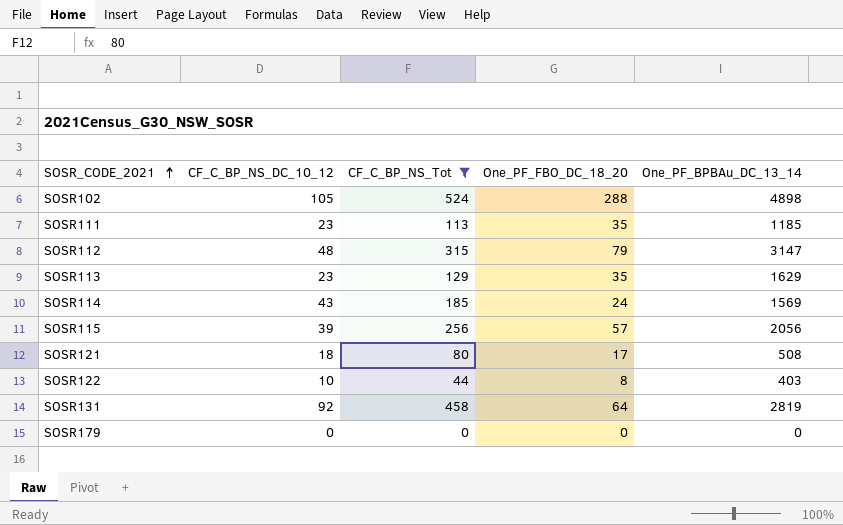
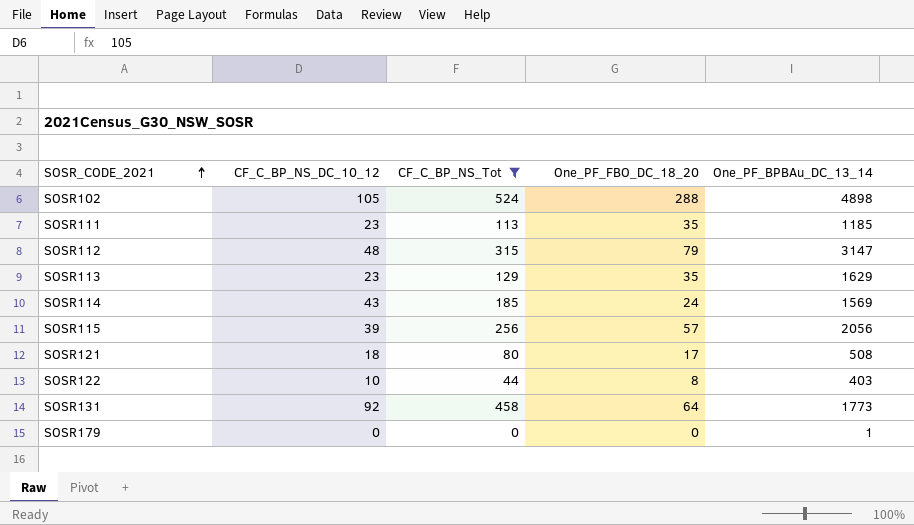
SOSR131 | One_PF_BPBAu_DC_13_14: 2819 -> 1773
SOSR179 | One_PF_BPBAu_DC_13_14: 0 -> 1

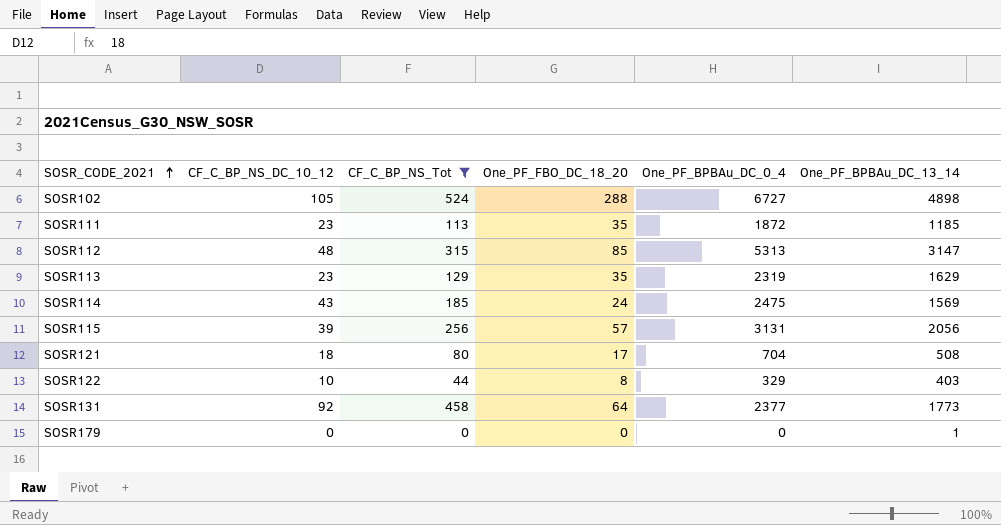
column One_PF_BPBAu_DC_0_4 | position: none -> 5
SOSR112 | One_PF_FBO_DC_18_20: 79 -> 85

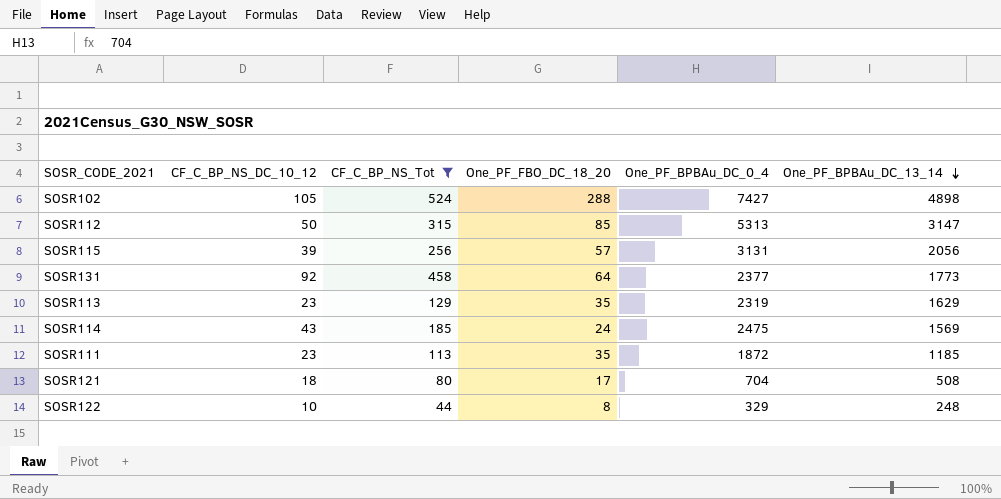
row order: SOSR_CODE_2021 ascending -> One_PF_BPBAu_DC_13_14 descending
row SOSR179: 0 | 0 | 0 | 0 | 1 -> none
SOSR102 | One_PF_BPBAu_DC_0_4: 6727 -> 7427
SOSR112 | CF_C_BP_NS_DC_10_12: 48 -> 50
SOSR122 | One_PF_BPBAu_DC_13_14: 403 -> 248

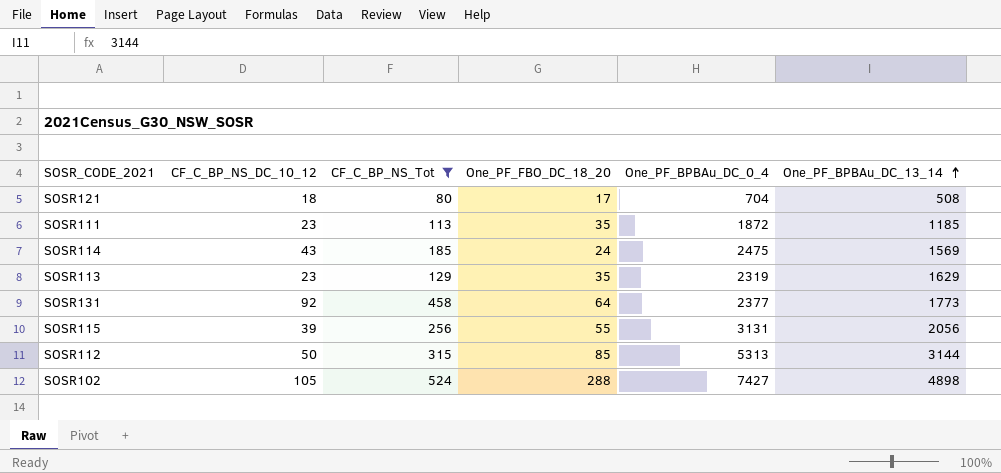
row order: One_PF_BPBAu_DC_13_14 descending -> One_PF_BPBAu_DC_13_14 ascending
row SOSR122: 10 | 44 | 8 | 329 | 248 -> none
SOSR115 | One_PF_FBO_DC_18_20: 57 -> 55
SOSR112 | One_PF_BPBAu_DC_13_14: 3147 -> 3144

